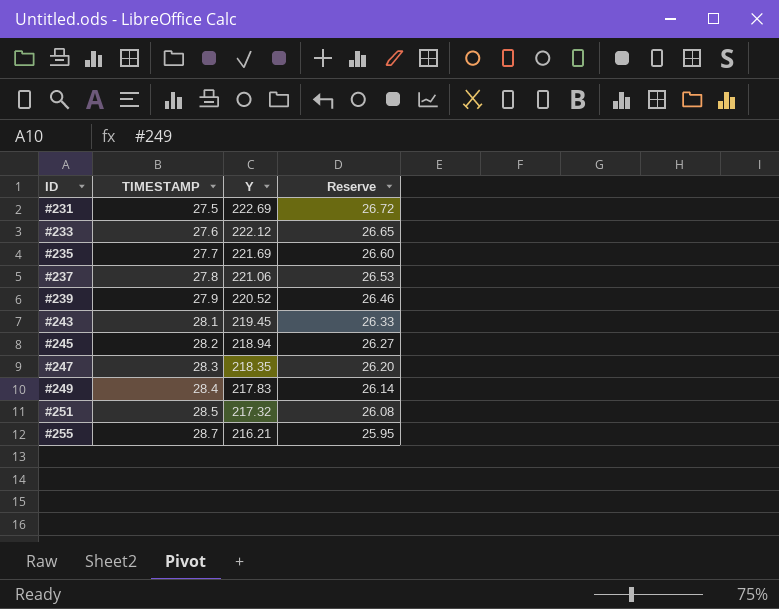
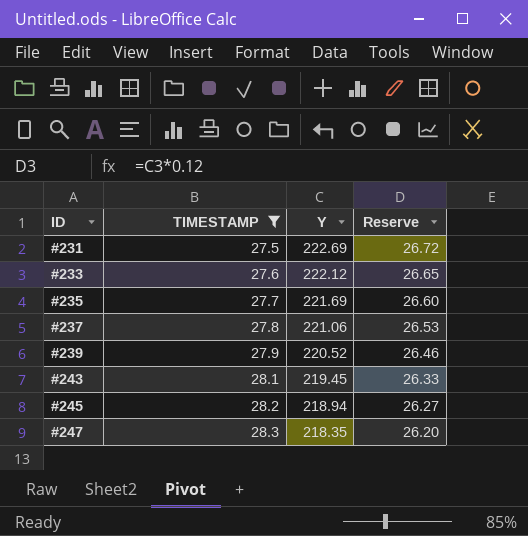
filter: none -> TIMESTAMP <= 28.3

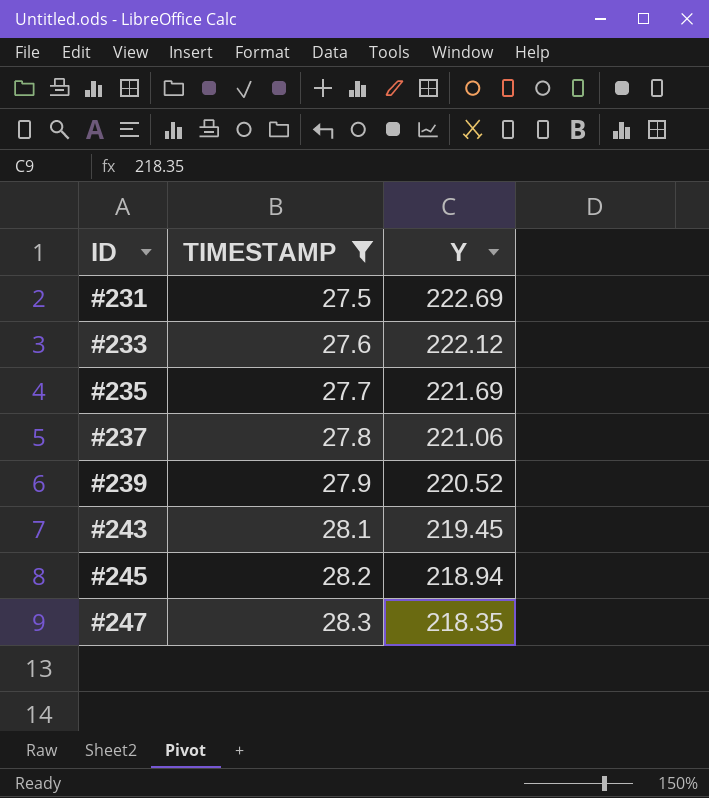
column Reserve | formula: [Y] * 0.12 -> none

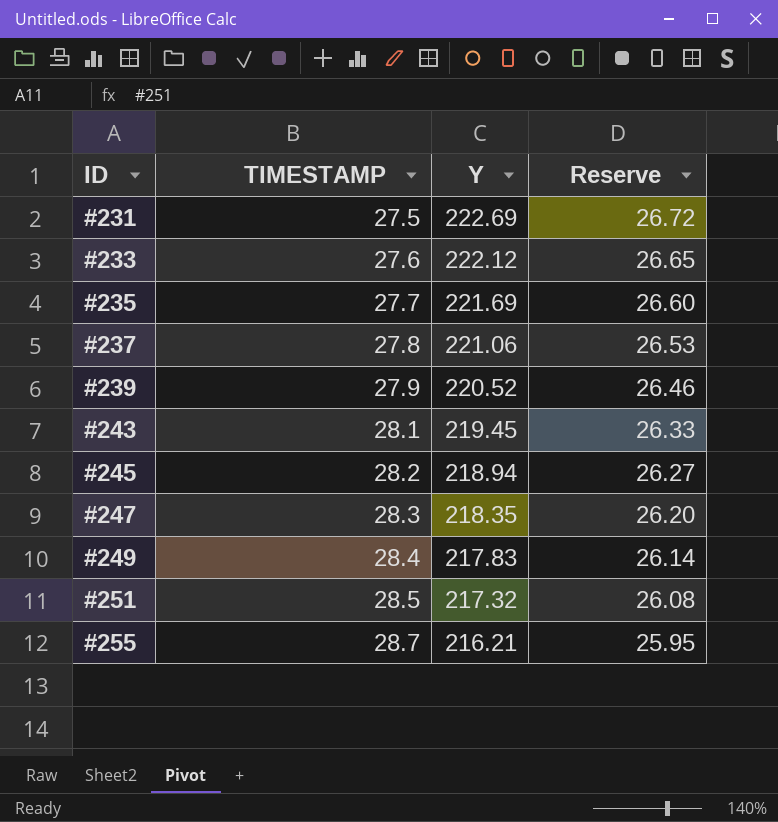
filter: TIMESTAMP <= 28.3 -> none
column Reserve | formula: none -> [Y] * 0.12

